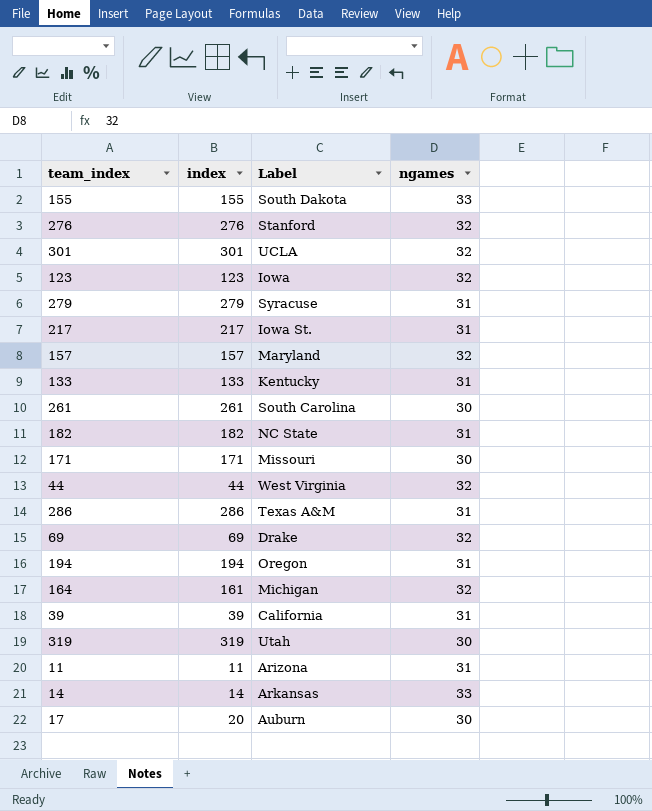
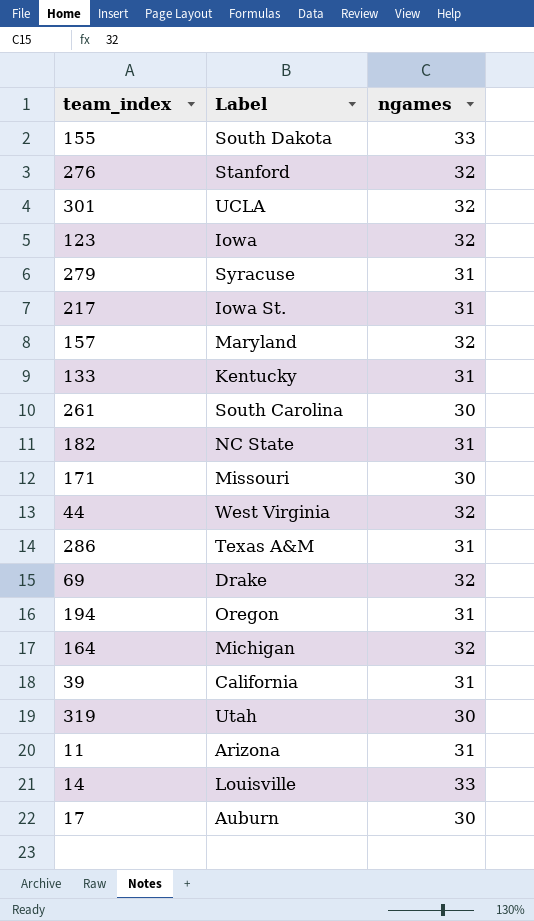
column index | position: 2 -> none
14 | Label: Arkansas -> Louisville

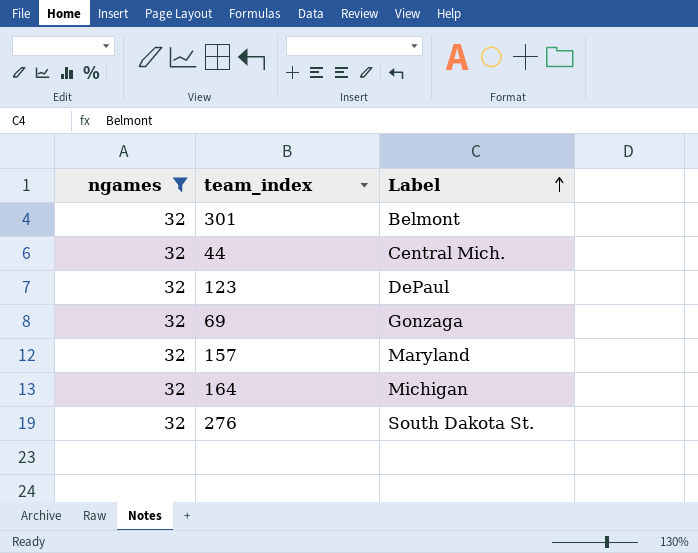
filter: none -> ngames = 32
row order: none -> Label ascending
column ngames | position: 3 -> 1
301 | Label: UCLA -> Belmont
44 | Label: West Virginia -> Central Mich.
123 | Label: Iowa -> DePaul
69 | Label: Drake -> Gonzaga
276 | Label: Stanford -> South Dakota St.

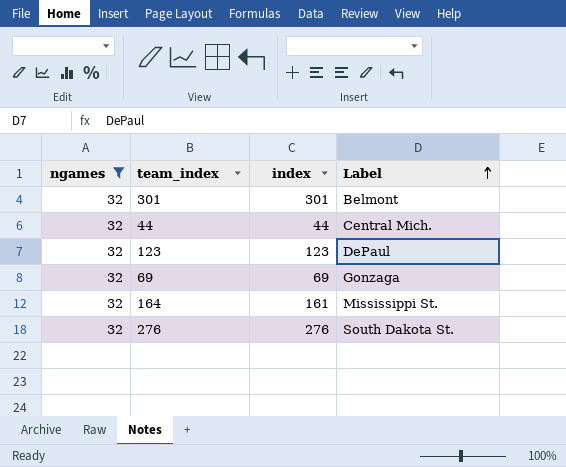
column index | position: none -> 3
row 157: 32 | Maryland -> none
164 | Label: Michigan -> Mississippi St.

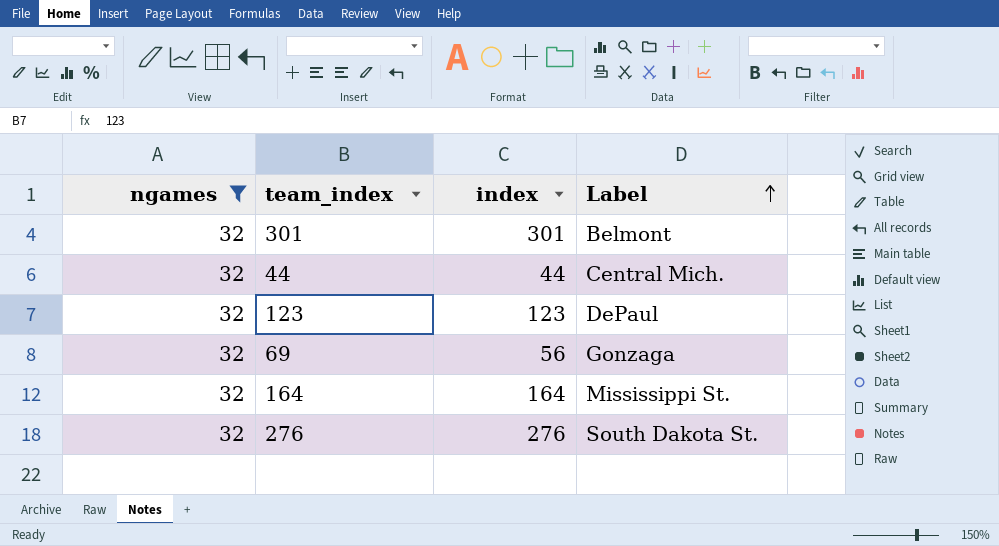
69 | index: 69 -> 56
164 | index: 161 -> 164

